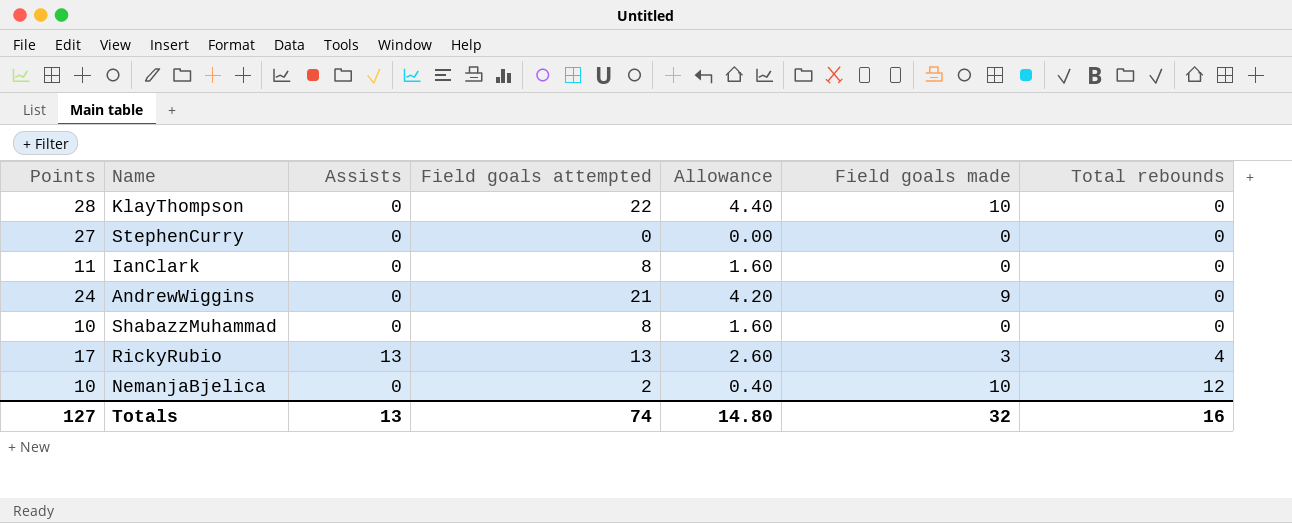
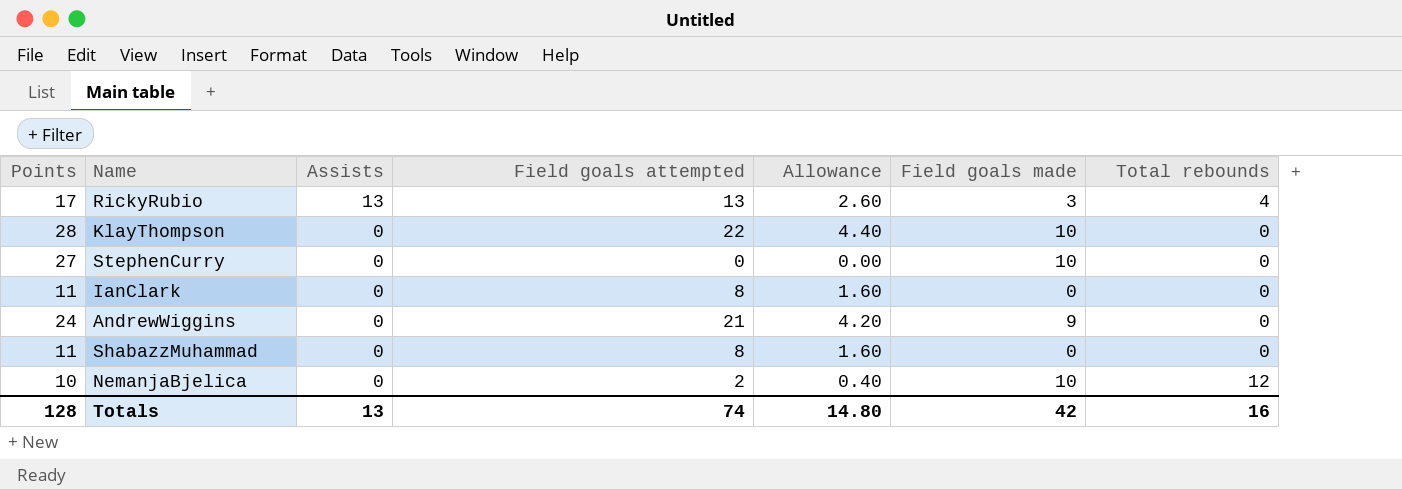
row order: Total rebounds ascending -> Assists descending
StephenCurry | Field goals made: 0 -> 10
ShabazzMuhammad | Points: 10 -> 11
Totals | Points: 127 -> 128
Totals | Field goals made: 32 -> 42

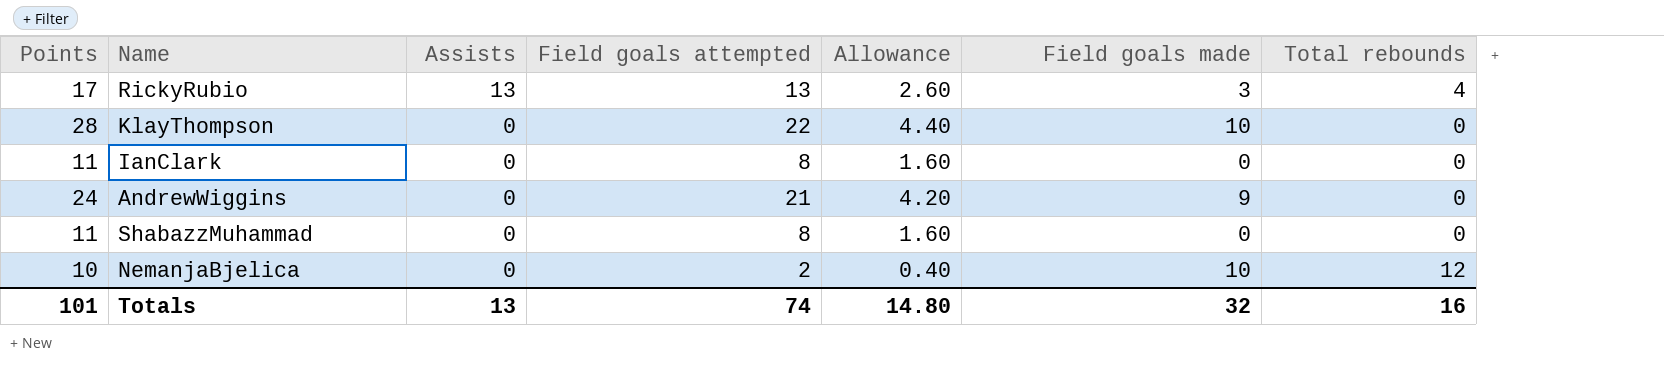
row StephenCurry: 27 | 0 | 0 | 0.00 | 10 | 0 -> none
Totals | Points: 128 -> 101
Totals | Field goals made: 42 -> 32

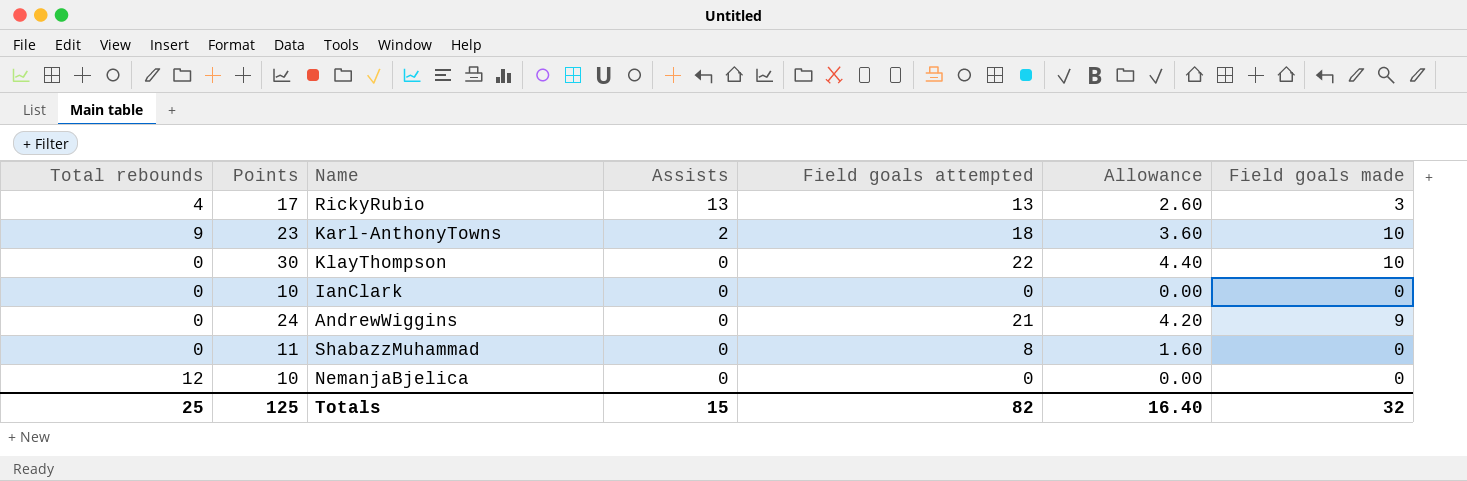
column Total rebounds | position: 7 -> 1
row Karl-AnthonyTowns: none -> 9 | 23 | 2 | 18 | 3.60 | 10
KlayThompson | Points: 28 -> 30
IanClark | Points: 11 -> 10
IanClark | Field goals attempted: 8 -> 0
IanClark | Allowance: 1.60 -> 0.00
NemanjaBjelica | Field goals attempted: 2 -> 0
NemanjaBjelica | Allowance: 0.40 -> 0.00
NemanjaBjelica | Field goals made: 10 -> 0
Totals | Total rebounds: 16 -> 25
Totals | Points: 101 -> 125
Totals | Assists: 13 -> 15
Totals | Field goals attempted: 74 -> 82
Totals | Allowance: 14.80 -> 16.40

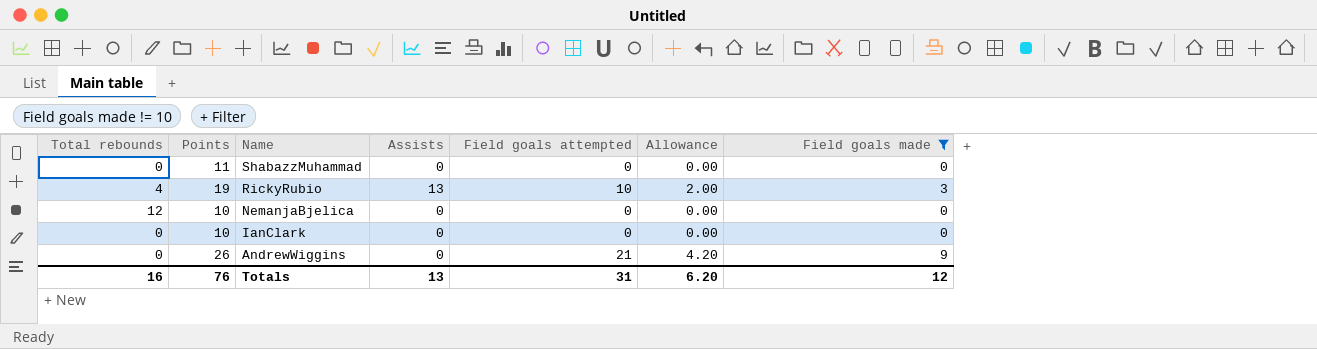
filter: none -> Field goals made != 10
row order: Assists descending -> Name descending
ShabazzMuhammad | Field goals attempted: 8 -> 0
ShabazzMuhammad | Allowance: 1.60 -> 0.00
RickyRubio | Points: 17 -> 19
RickyRubio | Field goals attempted: 13 -> 10
RickyRubio | Allowance: 2.60 -> 2.00
AndrewWiggins | Points: 24 -> 26
Totals | Total rebounds: 25 -> 16
Totals | Points: 125 -> 76
Totals | Assists: 15 -> 13
Totals | Field goals attempted: 82 -> 31
Totals | Allowance: 16.40 -> 6.20
Totals | Field goals made: 32 -> 12

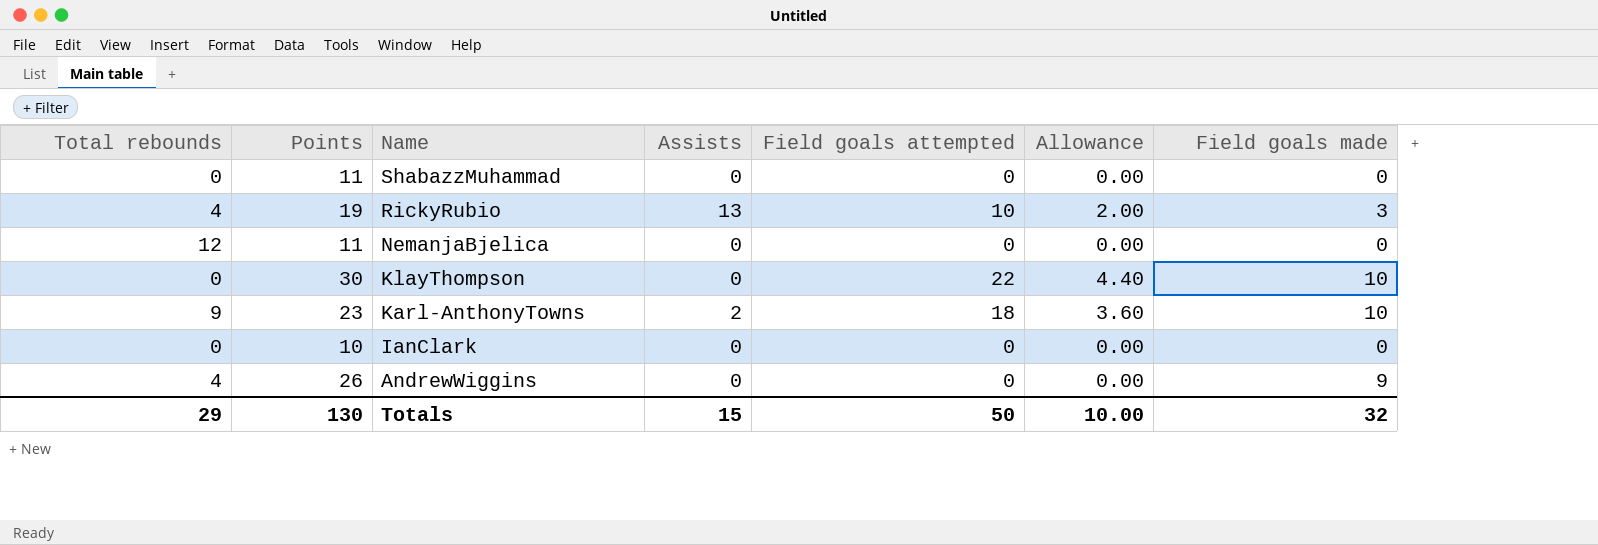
filter: Field goals made != 10 -> none
NemanjaBjelica | Points: 10 -> 11
AndrewWiggins | Total rebounds: 0 -> 4
AndrewWiggins | Field goals attempted: 21 -> 0
AndrewWiggins | Allowance: 4.20 -> 0.00
Totals | Total rebounds: 16 -> 29
Totals | Points: 76 -> 130
Totals | Assists: 13 -> 15
Totals | Field goals attempted: 31 -> 50
Totals | Allowance: 6.20 -> 10.00
Totals | Field goals made: 12 -> 32

